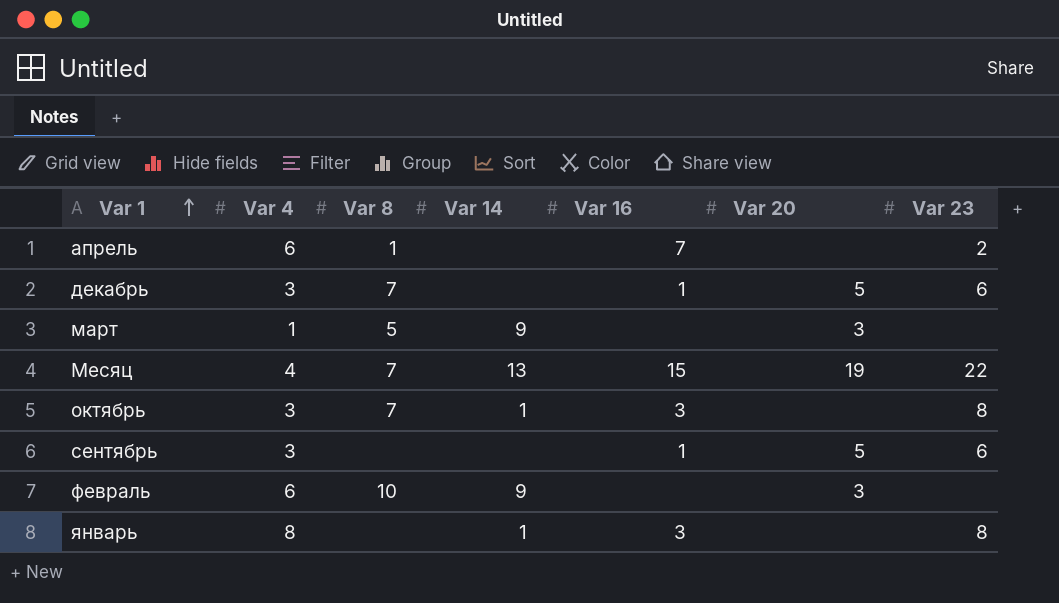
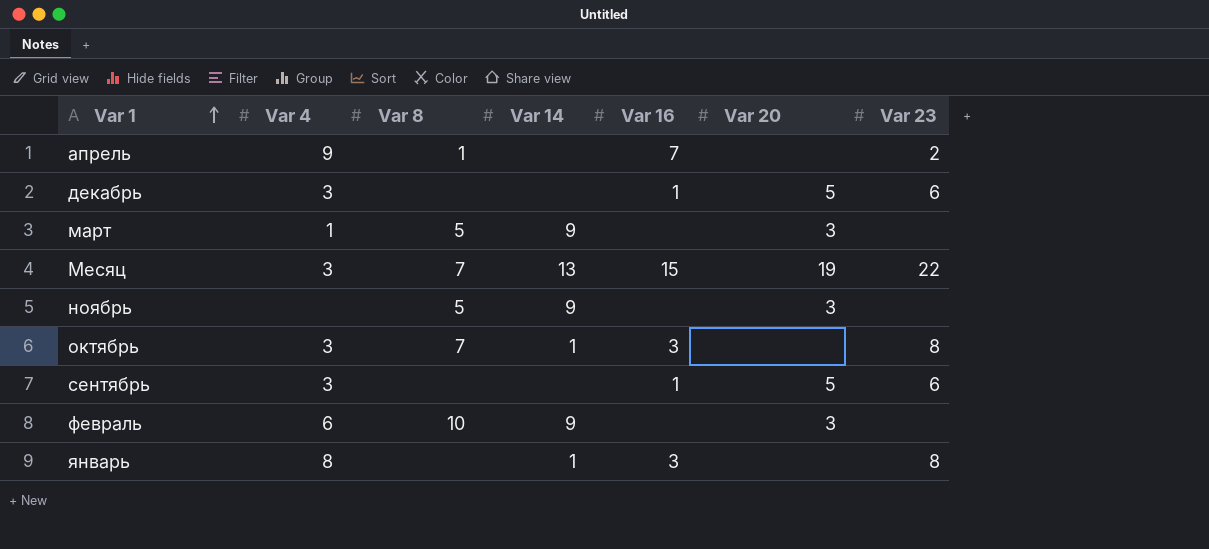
апрель | Var 4: 6 -> 9
декабрь | Var 8: 7 -> none
Месяц | Var 4: 4 -> 3
row ноябрь: none -> none | 5 | 9 | none | 3 | none

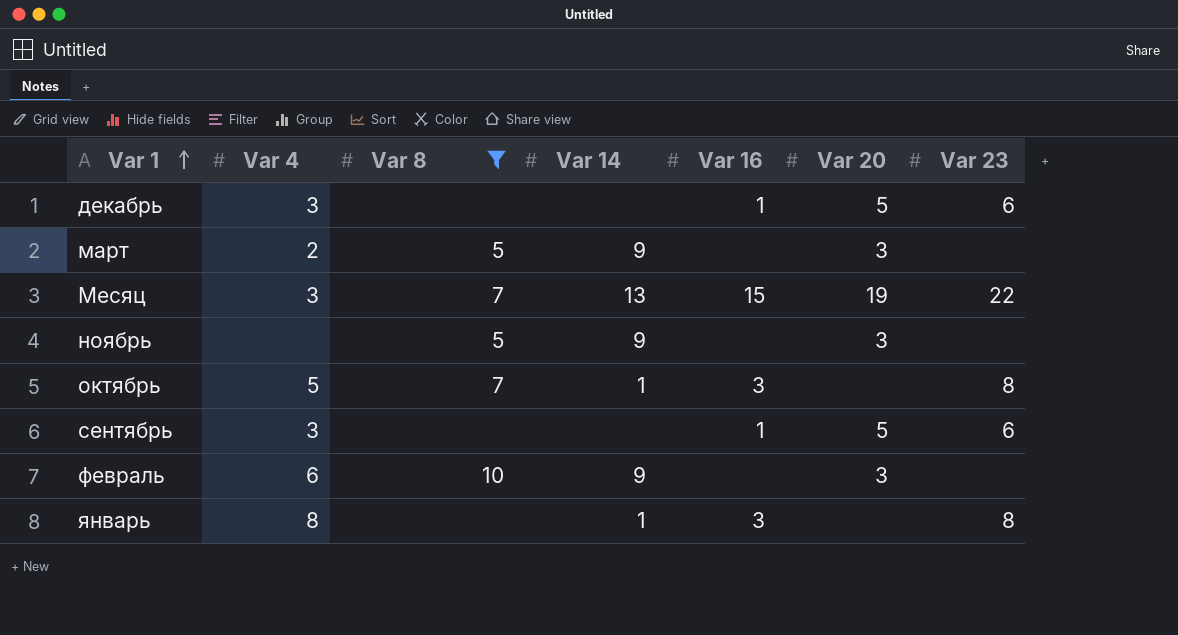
filter: none -> Var 8 != 1
март | Var 4: 1 -> 2
октябрь | Var 4: 3 -> 5

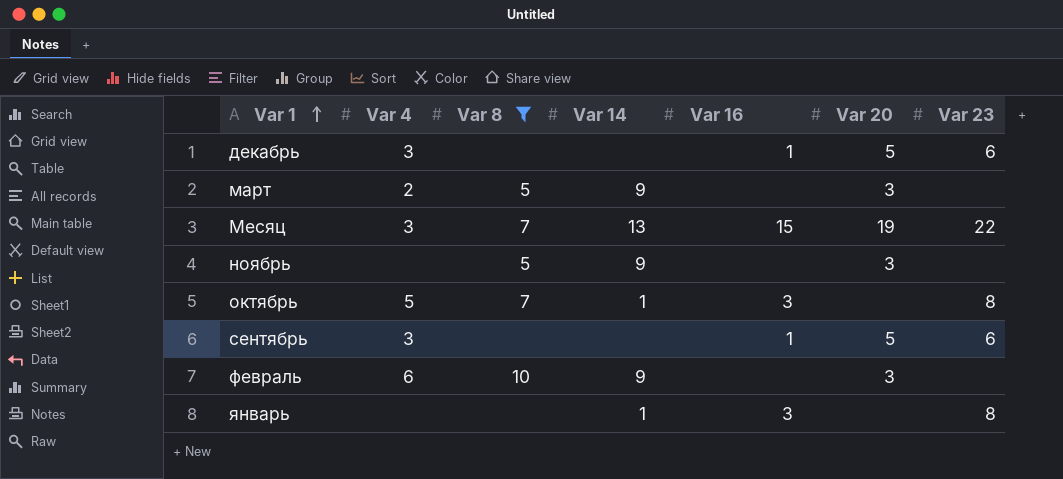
январь | Var 4: 8 -> none

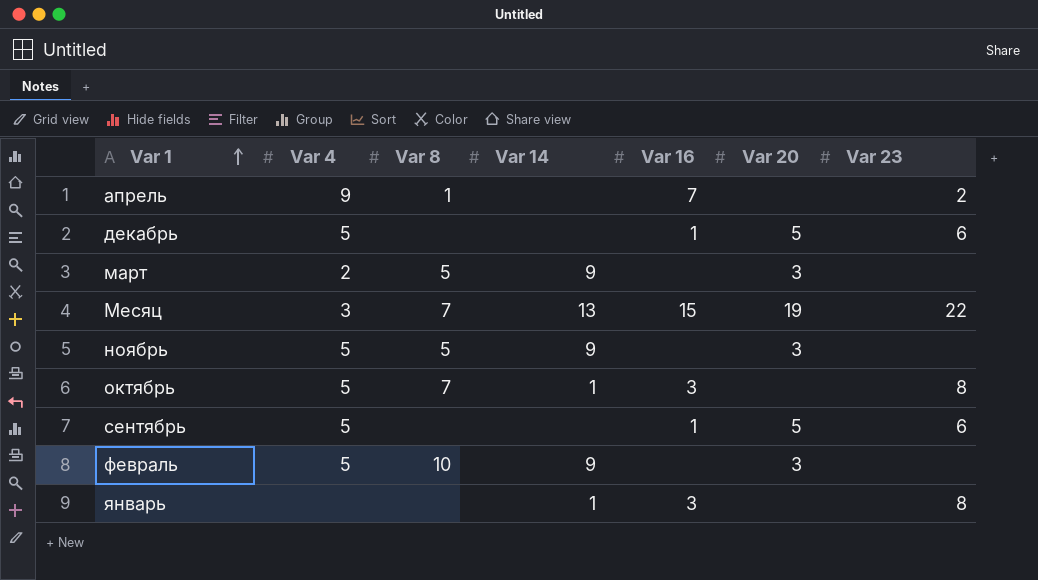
filter: Var 8 != 1 -> none
декабрь | Var 4: 3 -> 5
ноябрь | Var 4: none -> 5
сентябрь | Var 4: 3 -> 5
февраль | Var 4: 6 -> 5

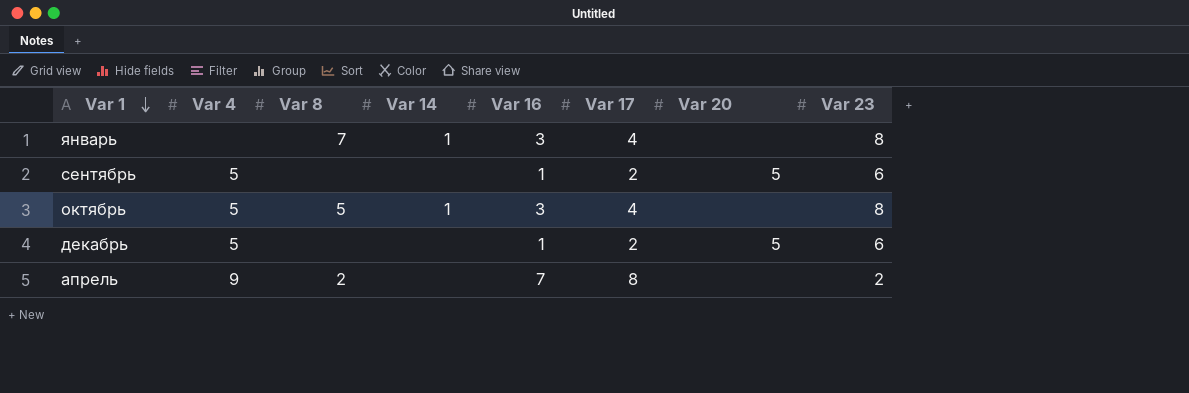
row order: Var 1 ascending -> Var 1 descending
column Var 17 | position: none -> 6
row март: 2 | 5 | 9 | none | 3 | none -> none
row Месяц: 3 | 7 | 13 | 15 | 19 | 22 -> none
row ноябрь: 5 | 5 | 9 | none | 3 | none -> none
row февраль: 5 | 10 | 9 | none | 3 | none -> none
январь | Var 8: none -> 7
октябрь | Var 8: 7 -> 5
апрель | Var 8: 1 -> 2

